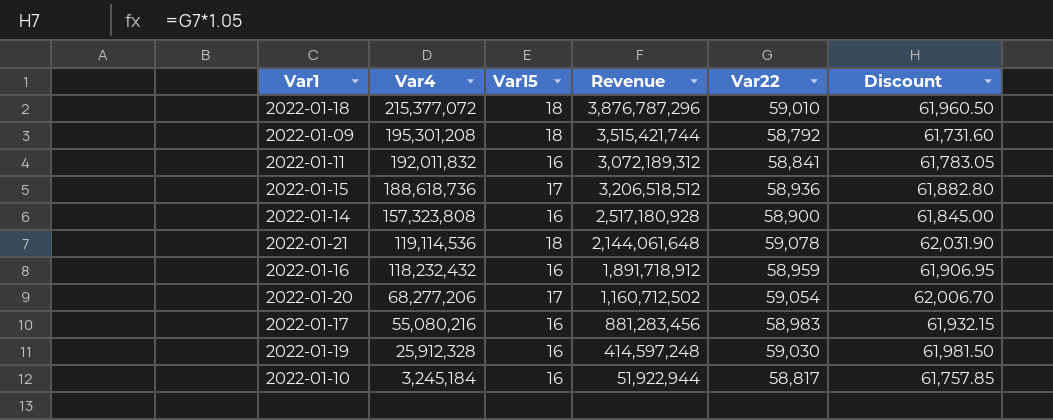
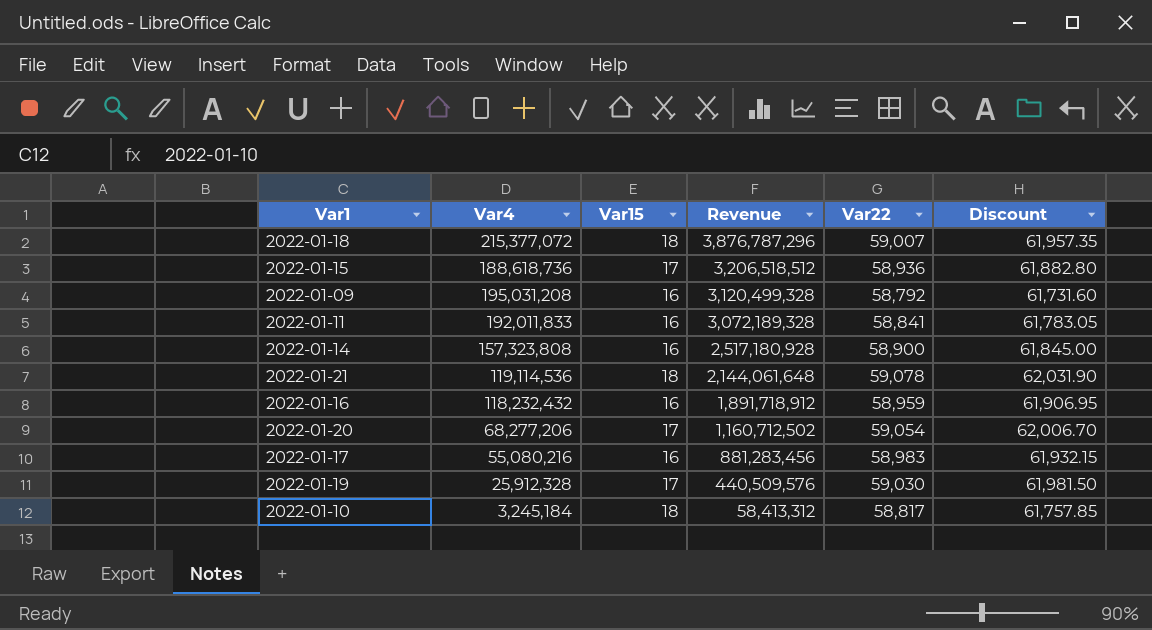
row order: Var4 descending -> Revenue descending
2022-01-18 | Var22: 59,010 -> 59,007
2022-01-18 | Discount: 61,960.50 -> 61,957.35
2022-01-09 | Var4: 195,301,208 -> 195,031,208
2022-01-09 | Var15: 18 -> 16
2022-01-09 | Revenue: 3,515,421,744 -> 3,120,499,328
2022-01-11 | Var4: 192,011,832 -> 192,011,833
2022-01-11 | Revenue: 3,072,189,312 -> 3,072,189,328
2022-01-19 | Var15: 16 -> 17
2022-01-19 | Revenue: 414,597,248 -> 440,509,576
2022-01-10 | Var15: 16 -> 18
2022-01-10 | Revenue: 51,922,944 -> 58,413,312

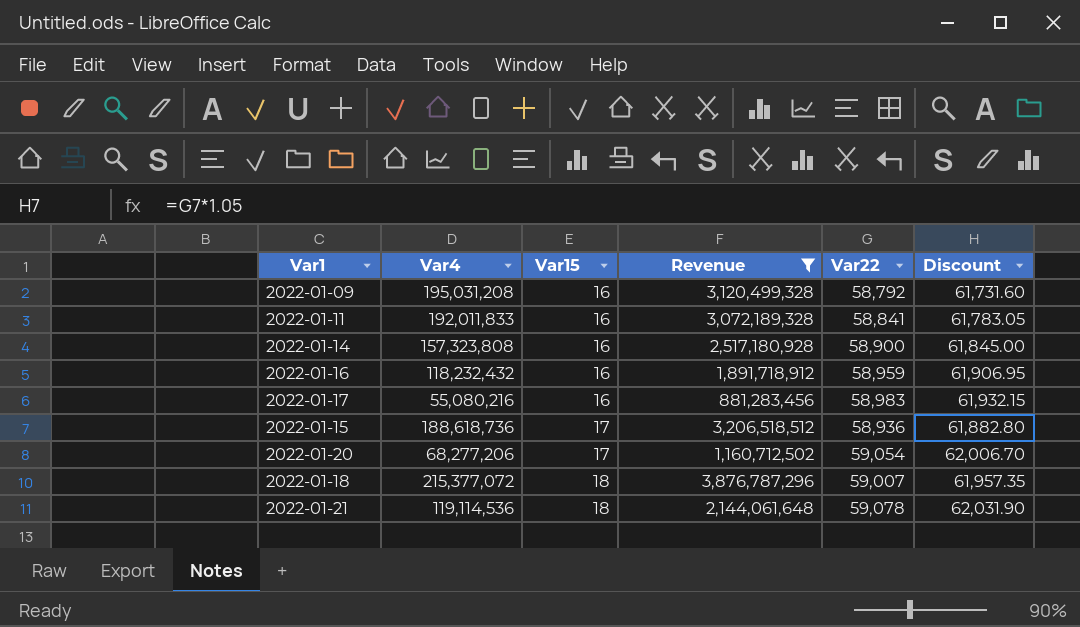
filter: none -> Revenue >= 881,283,456
row order: Revenue descending -> Var15 ascending

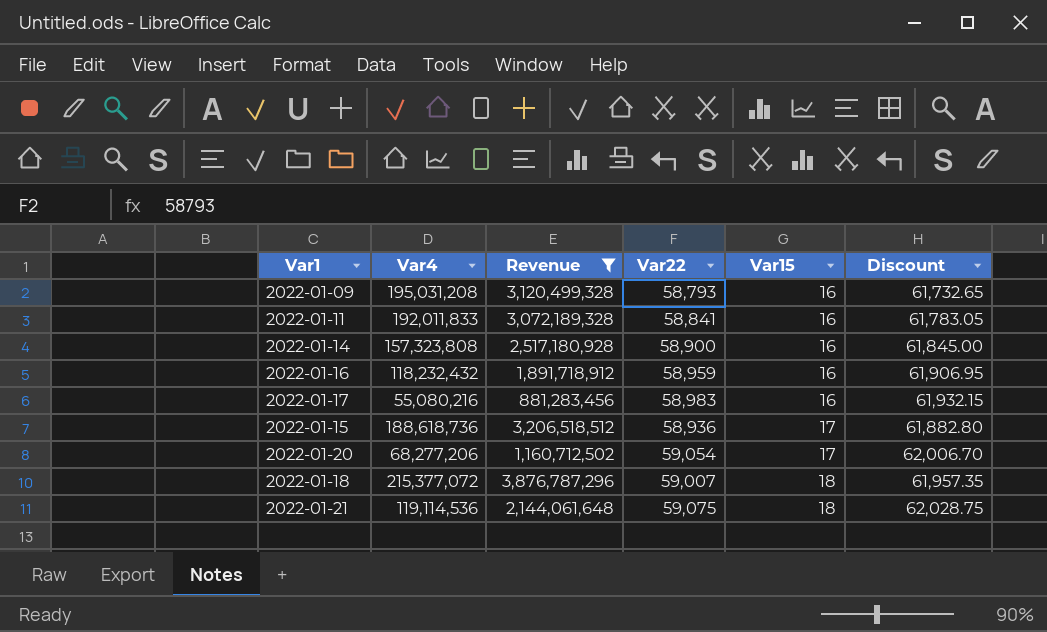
column Var15 | position: 3 -> 5
2022-01-09 | Var22: 58,792 -> 58,793
2022-01-09 | Discount: 61,731.60 -> 61,732.65
2022-01-21 | Var22: 59,078 -> 59,075
2022-01-21 | Discount: 62,031.90 -> 62,028.75

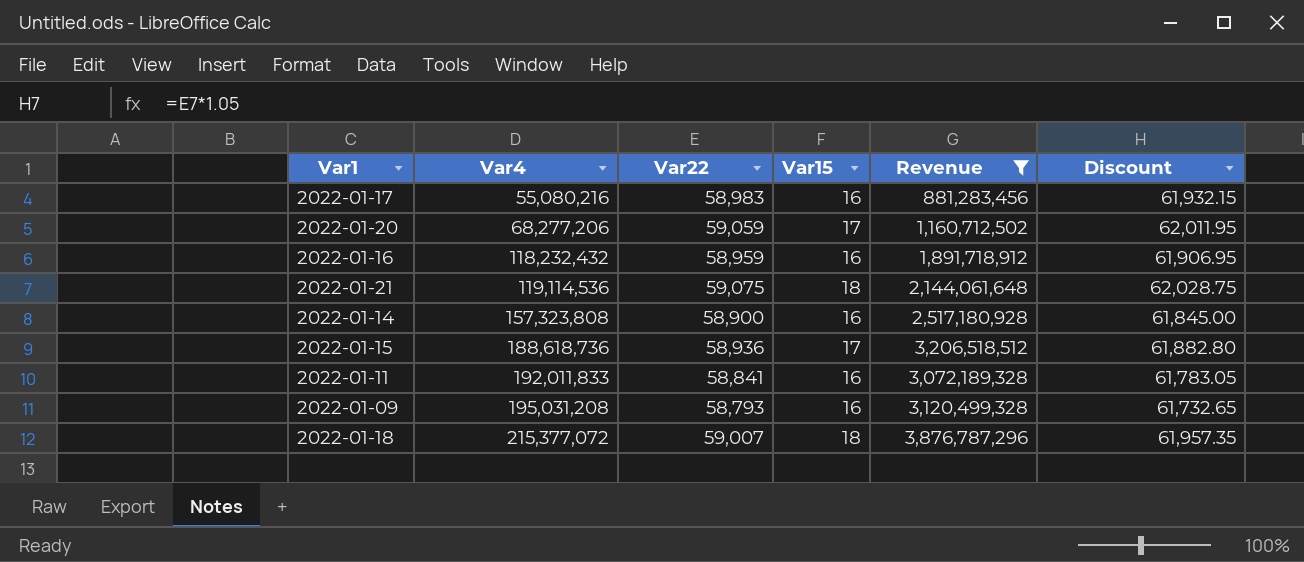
row order: Var15 ascending -> Var4 ascending
column Revenue | position: 3 -> 5
2022-01-20 | Var22: 59,054 -> 59,059
2022-01-20 | Discount: 62,006.70 -> 62,011.95

